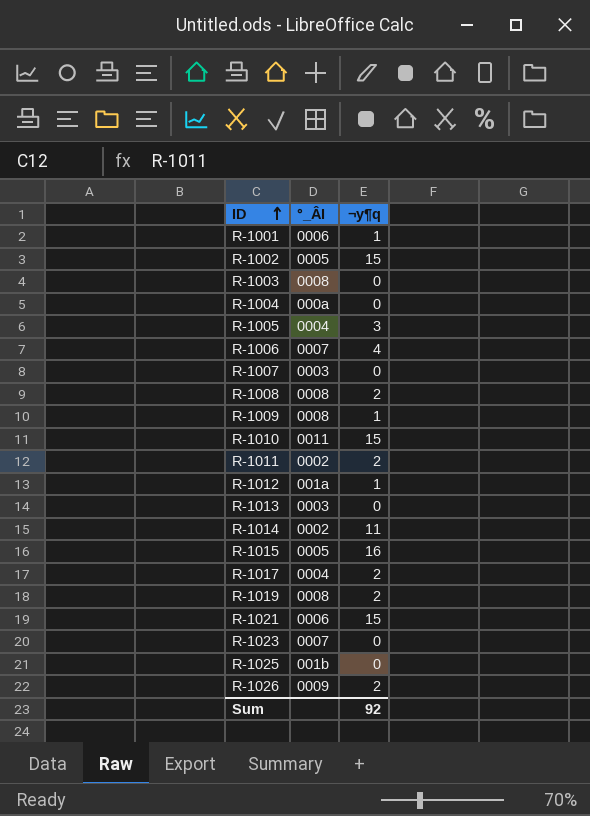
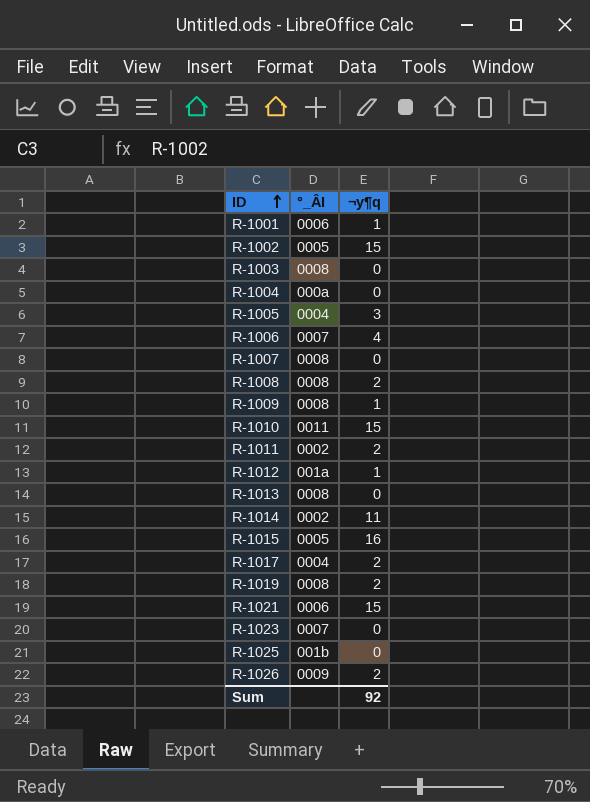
R-1007 | °_ÂI: 0003 -> 0008
R-1013 | °_ÂI: 0003 -> 0008

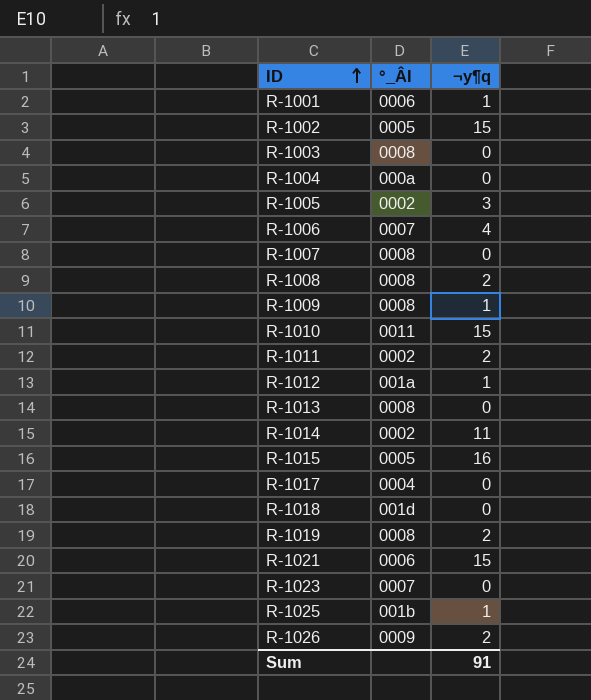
R-1005 | °_ÂI: 0004 -> 0002
R-1017 | ¬y¶q: 2 -> 0
row R-1018: none -> 001d | 0
R-1025 | ¬y¶q: 0 -> 1
Sum | ¬y¶q: 92 -> 91

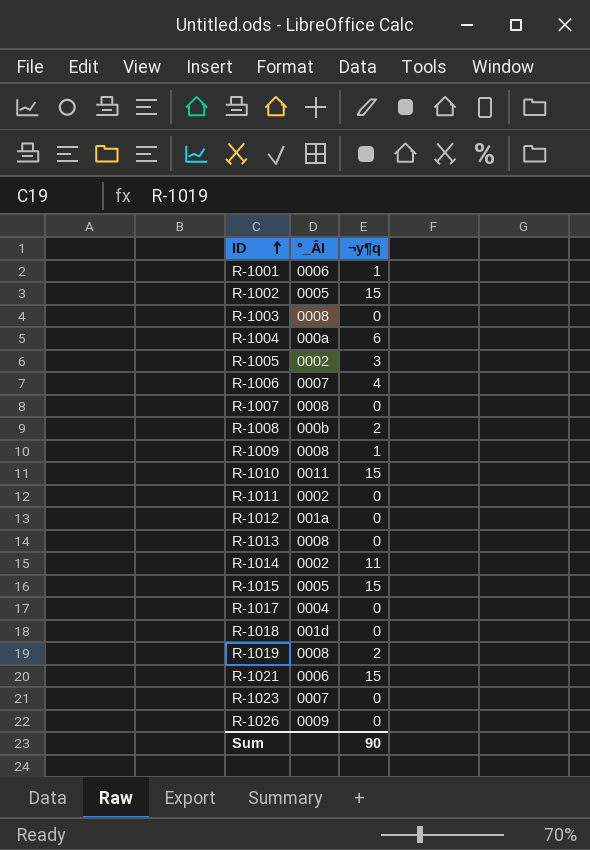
row R-1025: 001b | 1 -> none
R-1004 | ¬y¶q: 0 -> 6
R-1008 | °_ÂI: 0008 -> 000b
R-1011 | ¬y¶q: 2 -> 0
R-1012 | ¬y¶q: 1 -> 0
R-1015 | ¬y¶q: 16 -> 15
R-1026 | ¬y¶q: 2 -> 0
Sum | ¬y¶q: 91 -> 90

